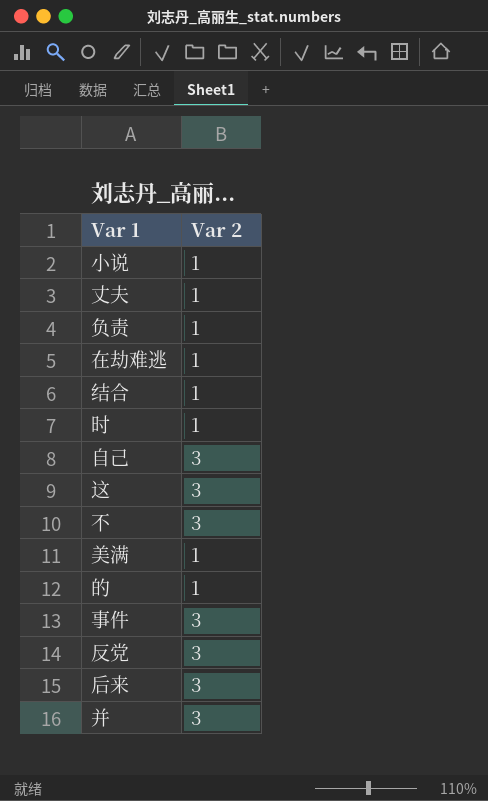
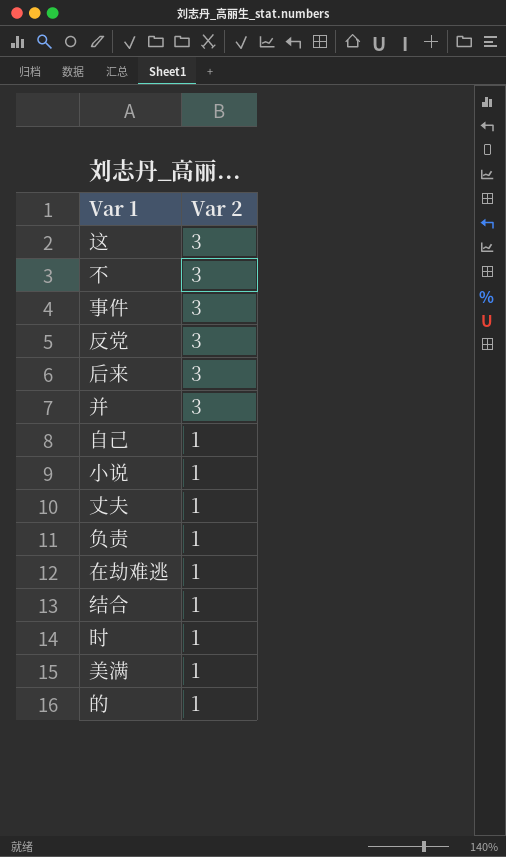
row order: none -> Var 2 descending
自己 | Var 2: 3 -> 1

